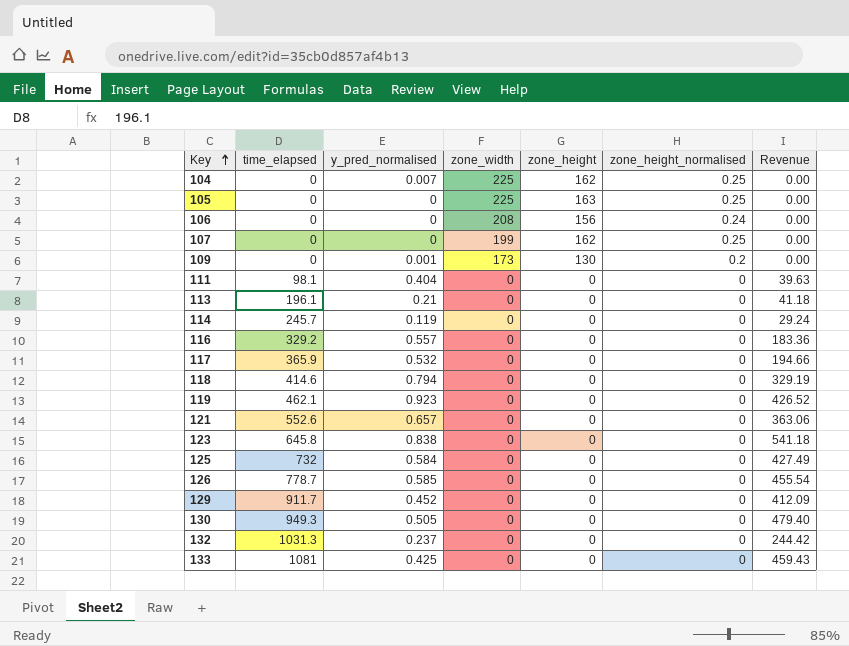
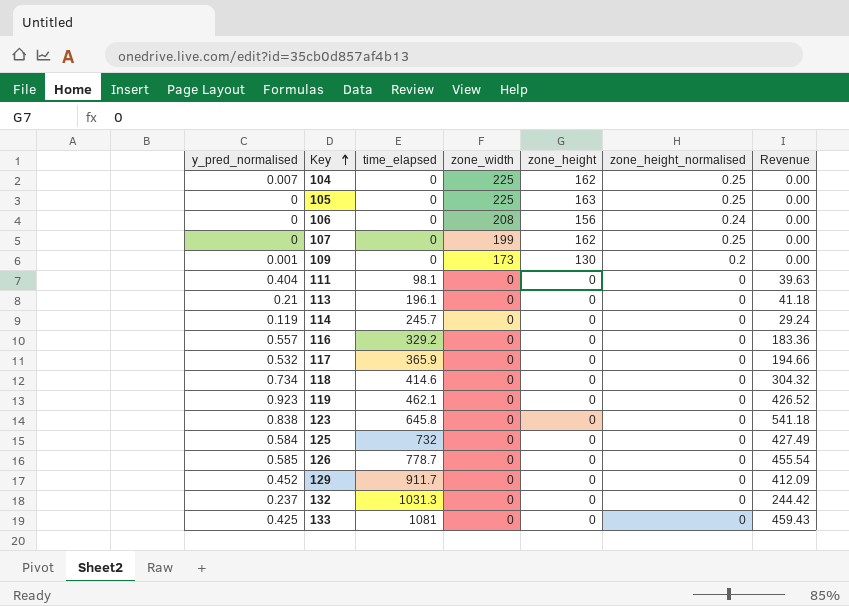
column y_pred_normalised | position: 3 -> 1
row 121: 552.6 | 0.657 | 0 | 0 | 0 | 363.06 -> none
row 130: 949.3 | 0.505 | 0 | 0 | 0 | 479.40 -> none
118 | y_pred_normalised: 0.794 -> 0.734
118 | Revenue: 329.19 -> 304.32

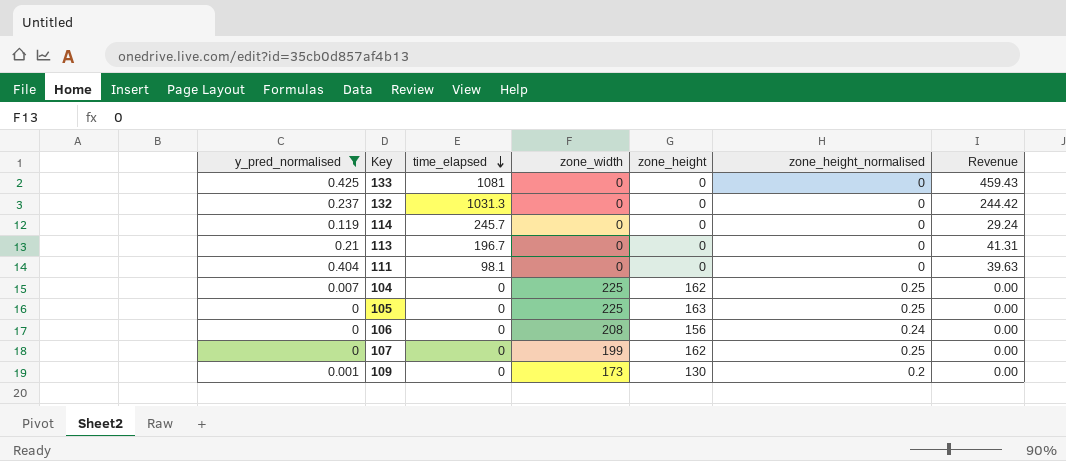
filter: none -> y_pred_normalised <= 0.425
row order: Key ascending -> time_elapsed descending
113 | time_elapsed: 196.1 -> 196.7
113 | Revenue: 41.18 -> 41.31

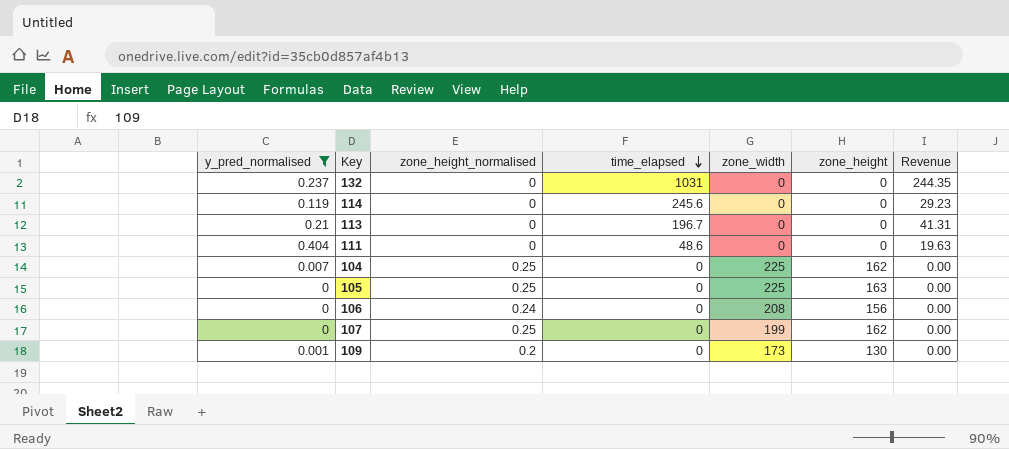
column zone_height_normalised | position: 6 -> 3
row 133: 0.425 | 1081 | 0 | 0 | 0 | 459.43 -> none
132 | time_elapsed: 1031.3 -> 1031
132 | Revenue: 244.42 -> 244.35
114 | time_elapsed: 245.7 -> 245.6
114 | Revenue: 29.24 -> 29.23
111 | time_elapsed: 98.1 -> 48.6
111 | Revenue: 39.63 -> 19.63

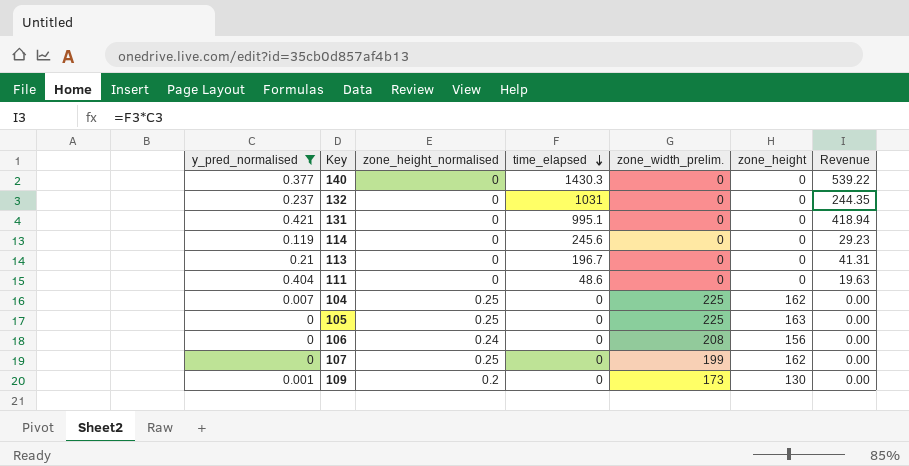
column name: zone_width -> zone_width_prelim.
row 140: none -> 0.377 | 0 | 1430.3 | 0 | 0 | 539.22
row 131: none -> 0.421 | 0 | 995.1 | 0 | 0 | 418.94

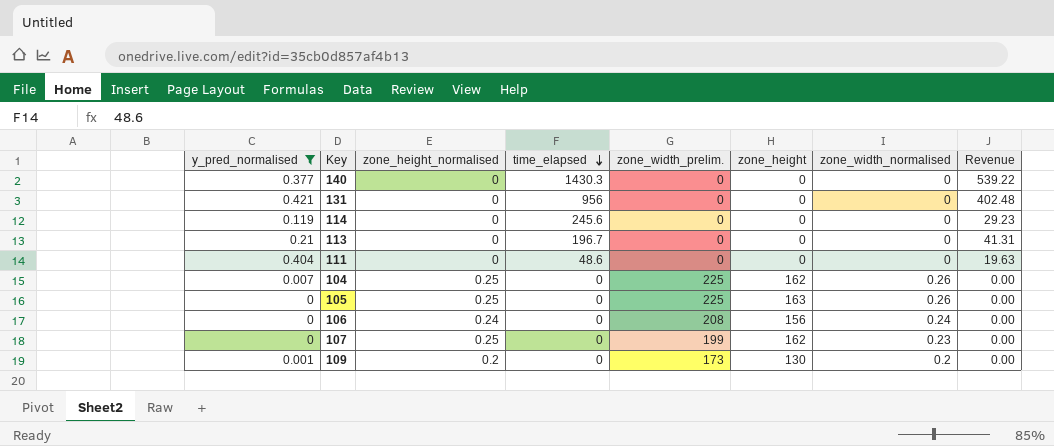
column zone_width_normalised | position: none -> 7
row 132: 0.237 | 0 | 1031 | 0 | 0 | 244.35 -> none
131 | time_elapsed: 995.1 -> 956
131 | Revenue: 418.94 -> 402.48

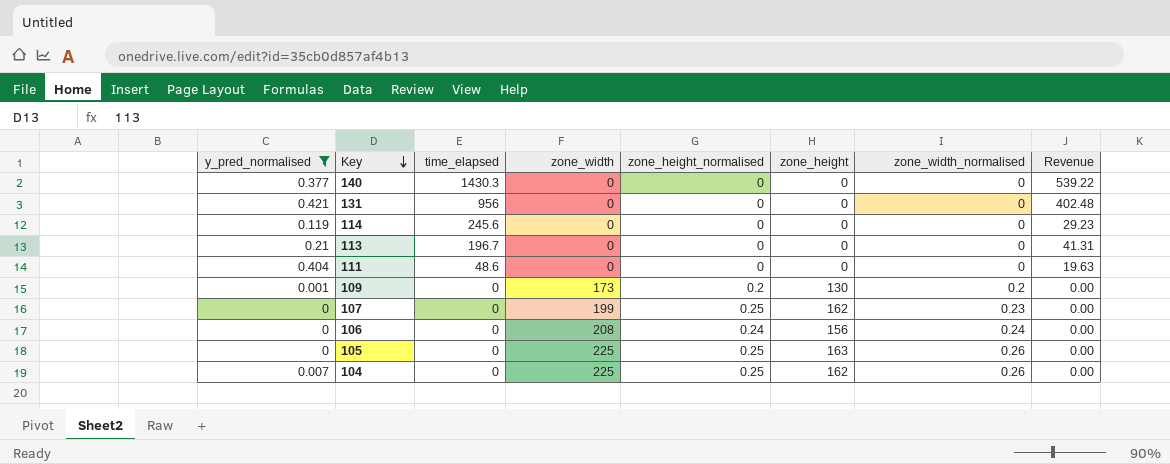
row order: time_elapsed descending -> Key descending
column name: zone_width_prelim. -> zone_width
column zone_height_normalised | position: 3 -> 5

